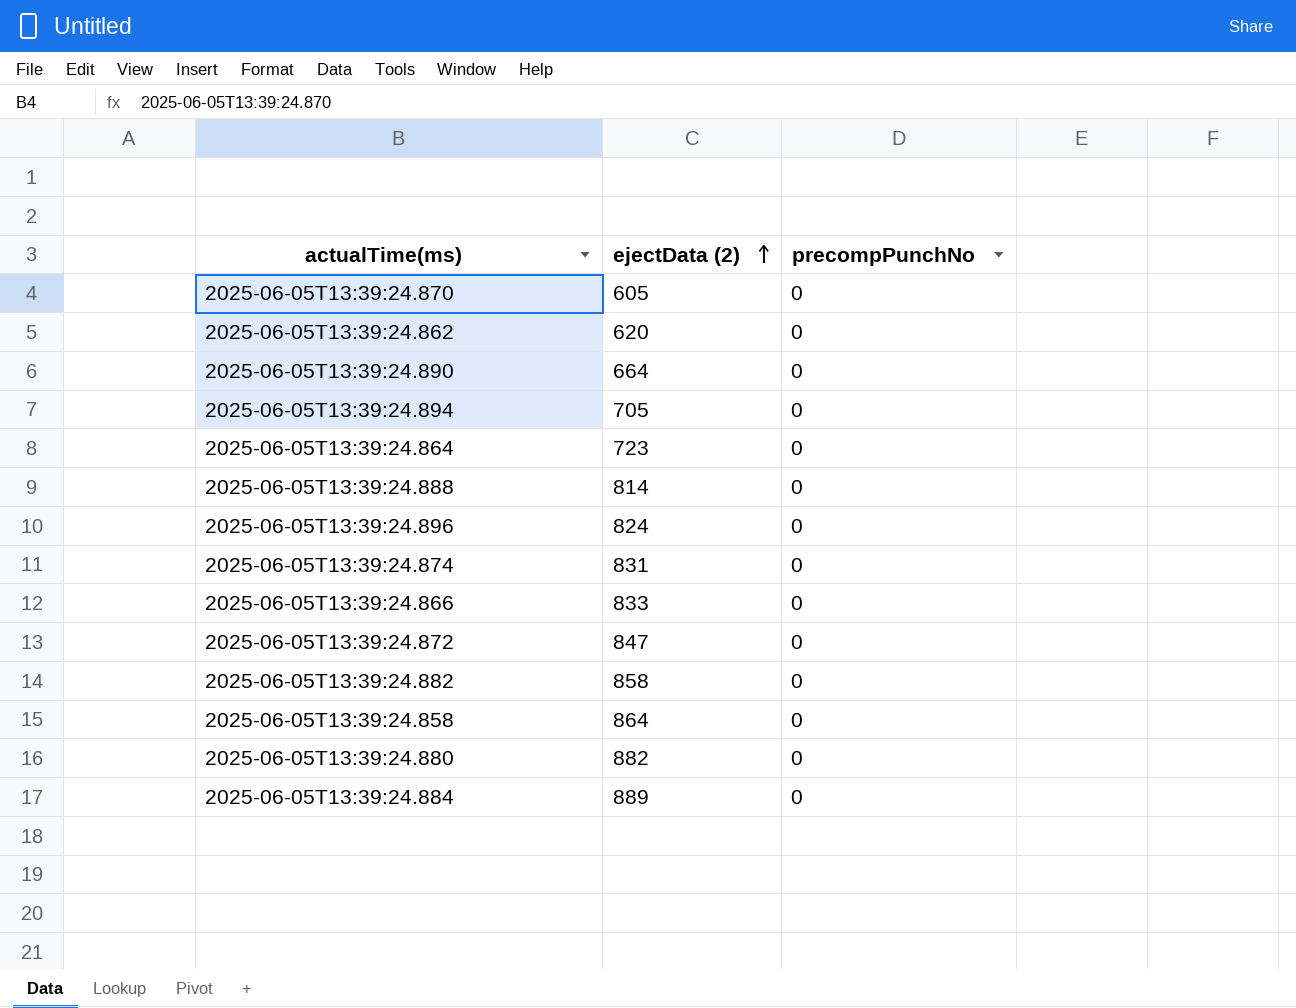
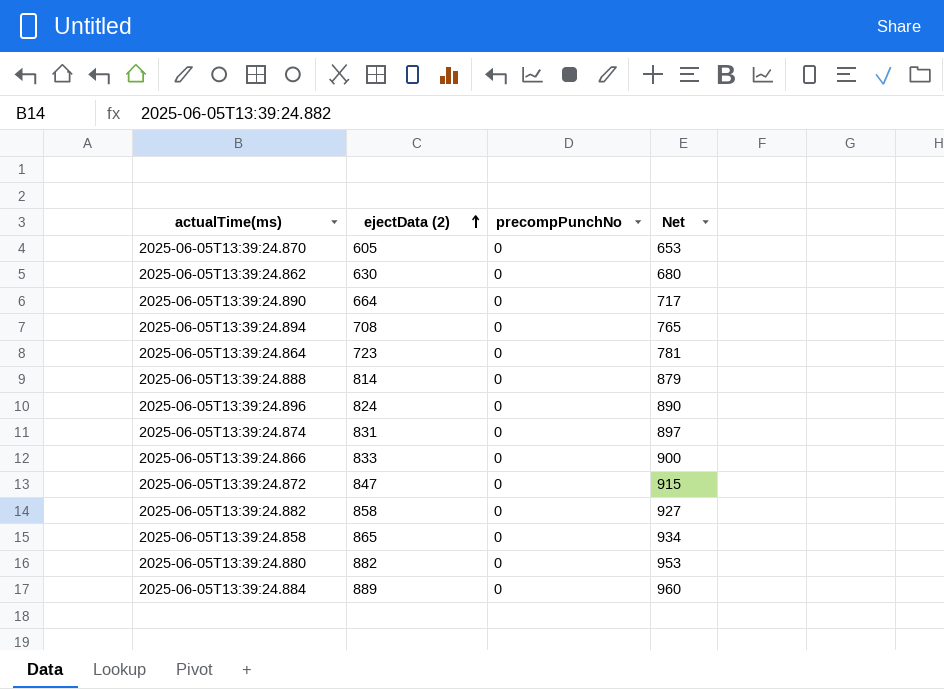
column Net | formula: none -> [ejectData (2)] * 1.08
2025-06-05T13:39:24.862 | ejectData (2): 620 -> 630
2025-06-05T13:39:24.894 | ejectData (2): 705 -> 708
2025-06-05T13:39:24.858 | ejectData (2): 864 -> 865

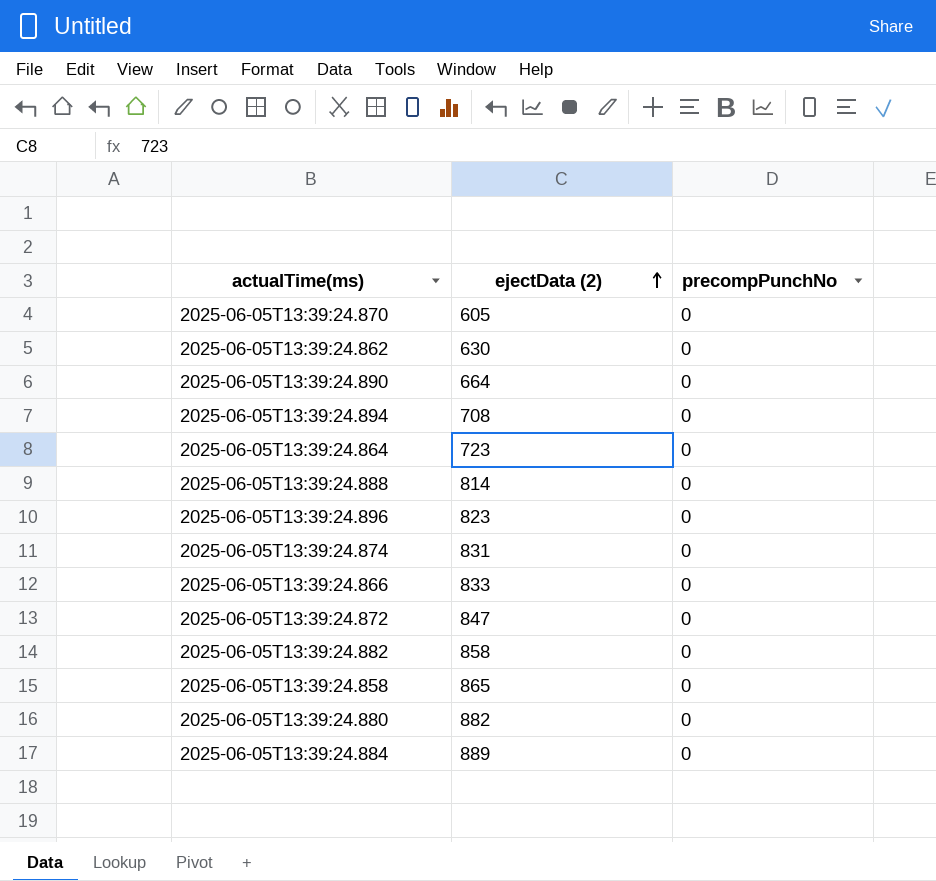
column Net | formula: [ejectData (2)] * 1.08 -> none
2025-06-05T13:39:24.896 | ejectData (2): 824 -> 823

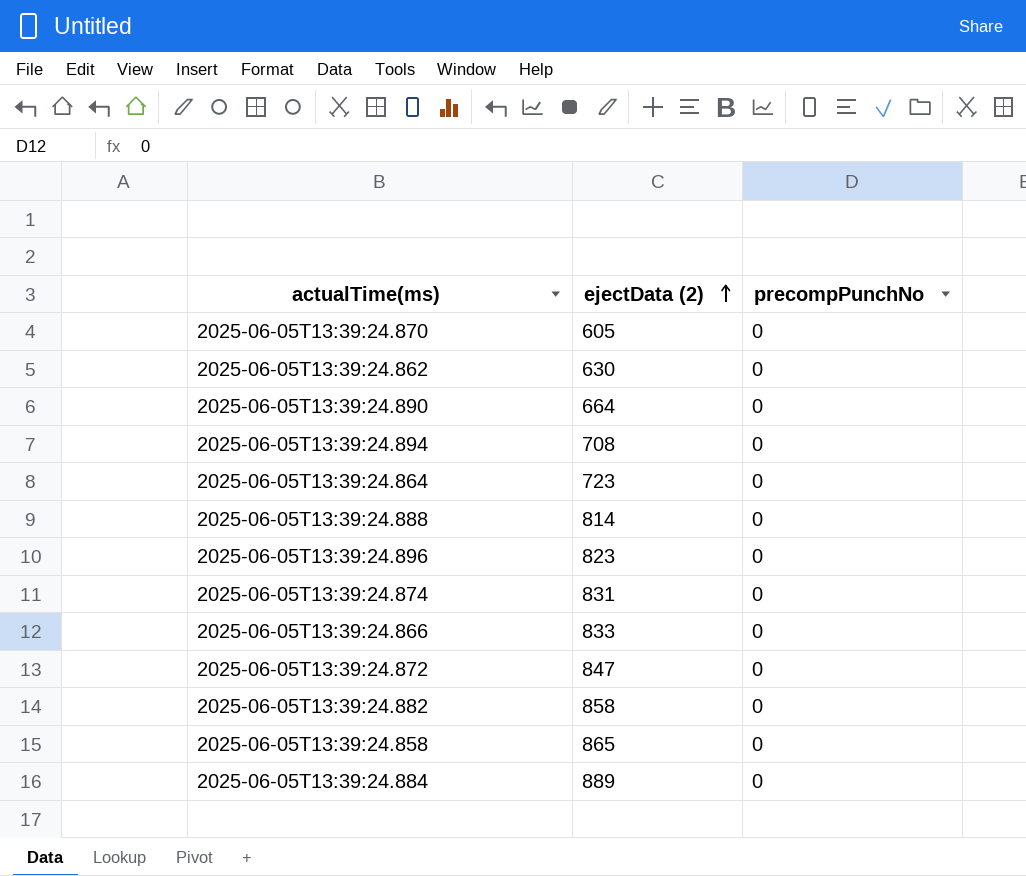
row 2025-06-05T13:39:24.880: 882 | 0 -> none

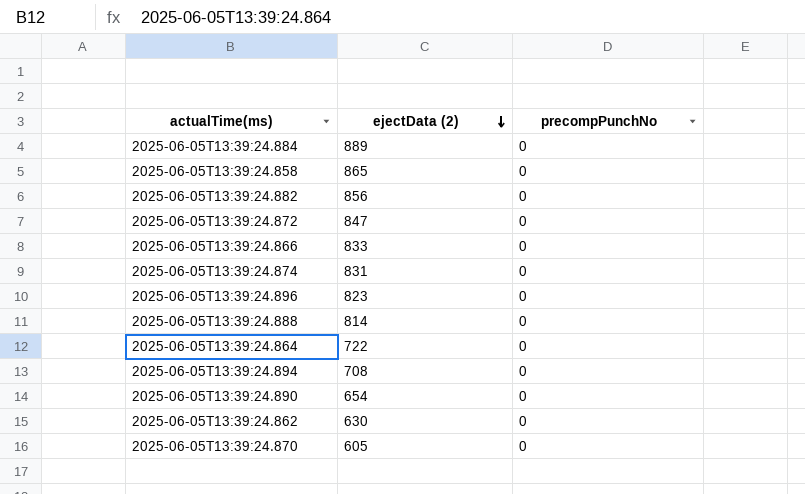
row order: ejectData (2) ascending -> ejectData (2) descending
2025-06-05T13:39:24.882 | ejectData (2): 858 -> 856
2025-06-05T13:39:24.864 | ejectData (2): 723 -> 722
2025-06-05T13:39:24.890 | ejectData (2): 664 -> 654

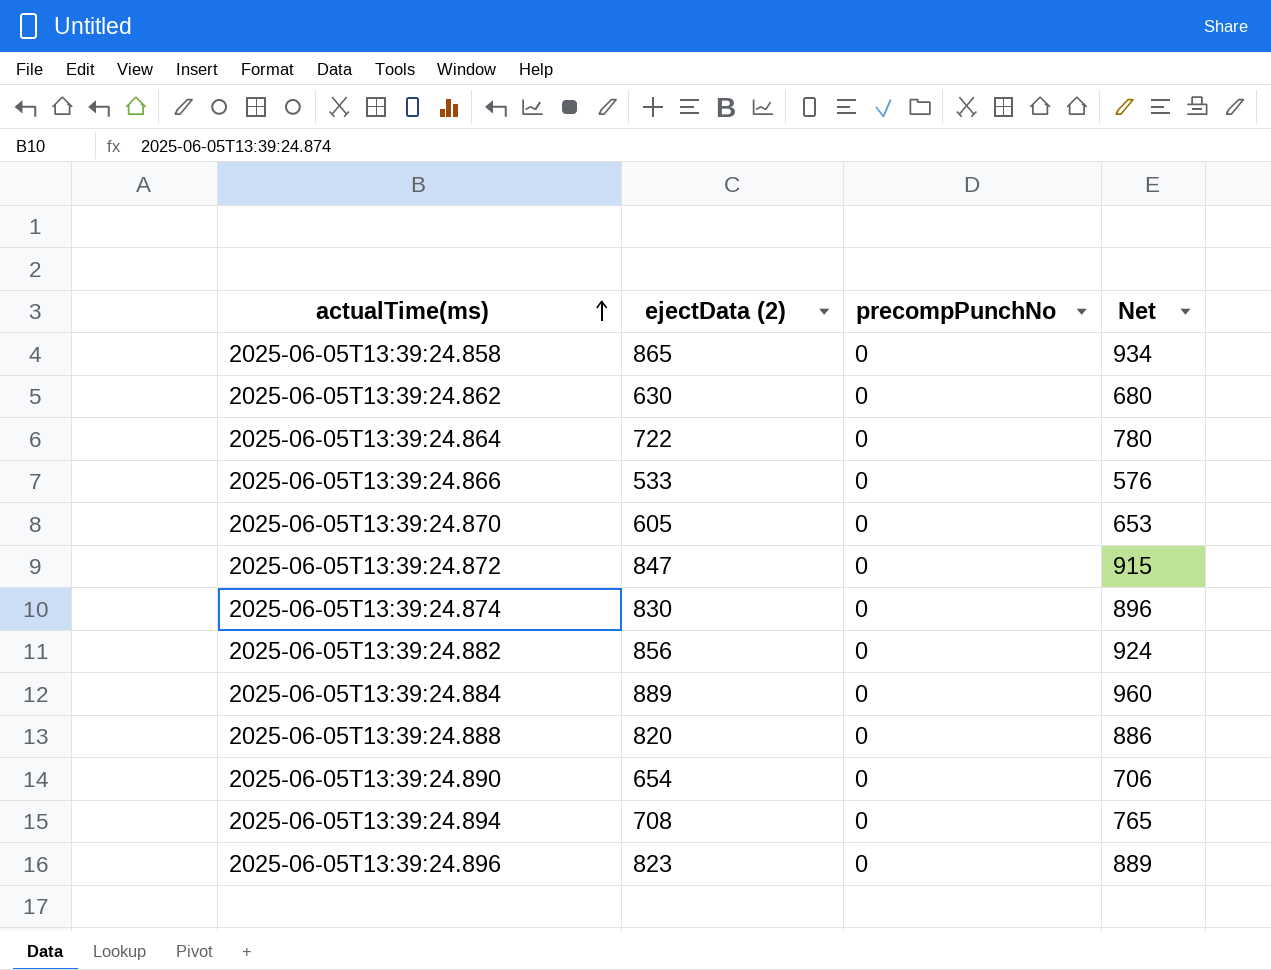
row order: ejectData (2) descending -> actualTime(ms) ascending
column Net | formula: none -> [ejectData (2)] * 1.08
2025-06-05T13:39:24.866 | ejectData (2): 833 -> 533
2025-06-05T13:39:24.874 | ejectData (2): 831 -> 830
2025-06-05T13:39:24.888 | ejectData (2): 814 -> 820

